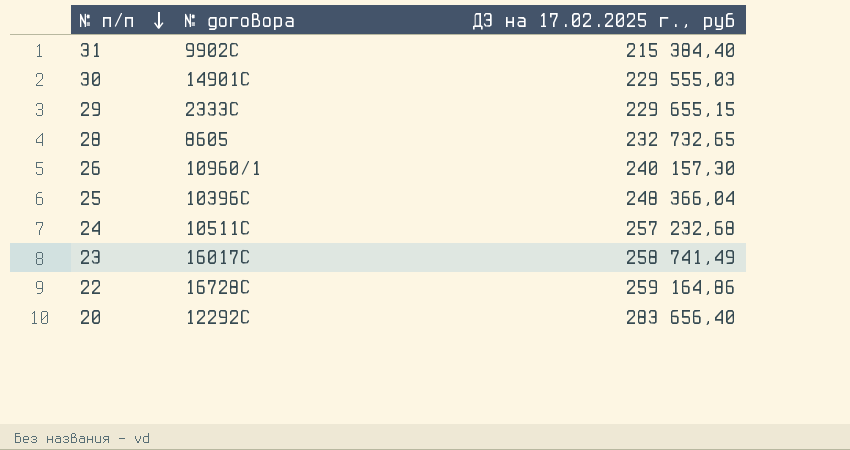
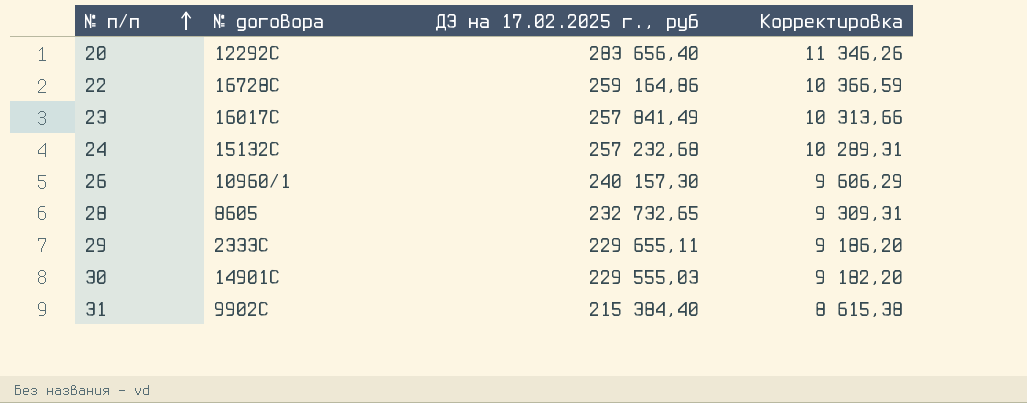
row order: № п/п descending -> № п/п ascending
column Корректировка | formula: none -> [ДЗ на 17.02.2025 г., руб] * 0,04
row 25: 10396С | 248 366,04 -> none
23 | ДЗ на 17.02.2025 г., руб: 258 741,49 -> 257 841,49
24 | № договора: 10511С -> 15132С
29 | ДЗ на 17.02.2025 г., руб: 229 655,15 -> 229 655,11

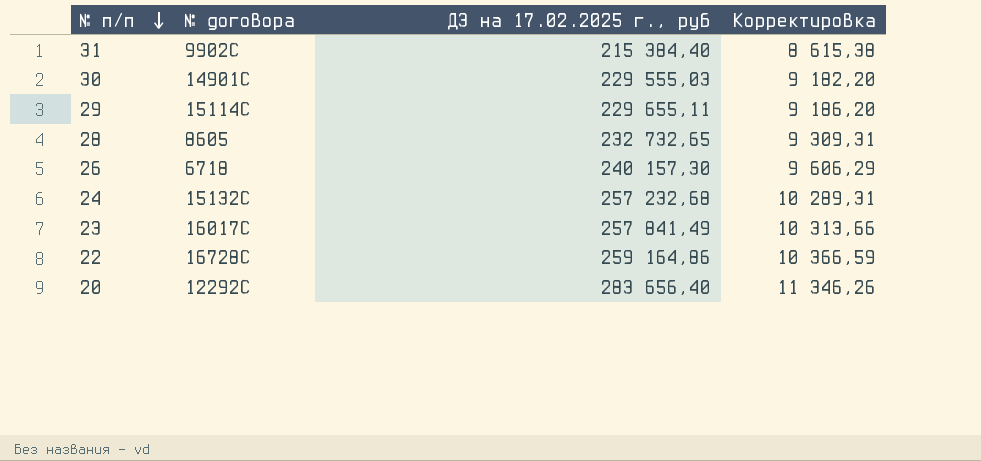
row order: № п/п ascending -> № п/п descending
29 | № договора: 2333С -> 15114С
26 | № договора: 10960/1 -> 6718

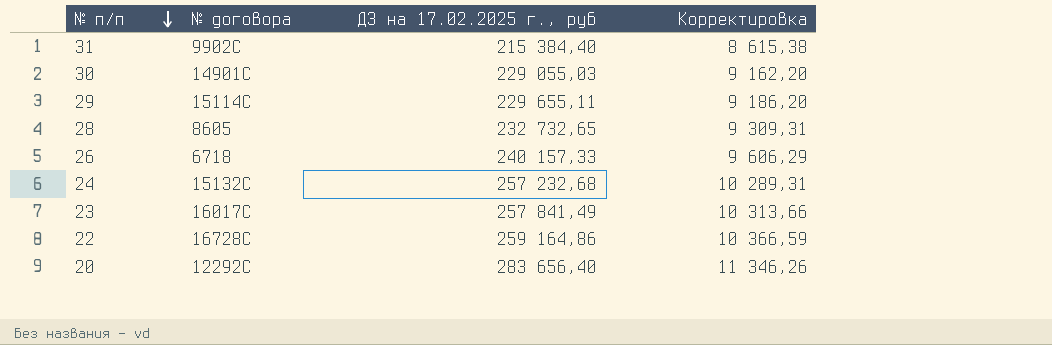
30 | ДЗ на 17.02.2025 г., руб: 229 555,03 -> 229 055,03
30 | Корректировка: 9 182,20 -> 9 162,20
26 | ДЗ на 17.02.2025 г., руб: 240 157,30 -> 240 157,33

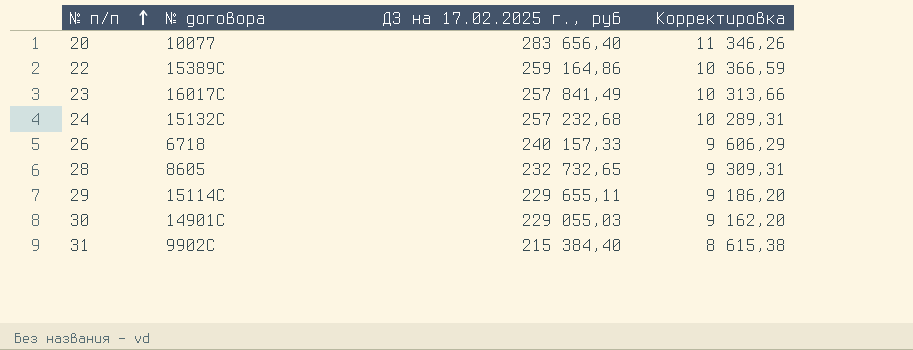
row order: № п/п descending -> № п/п ascending
20 | № договора: 12292С -> 10077
22 | № договора: 16728С -> 15389С

